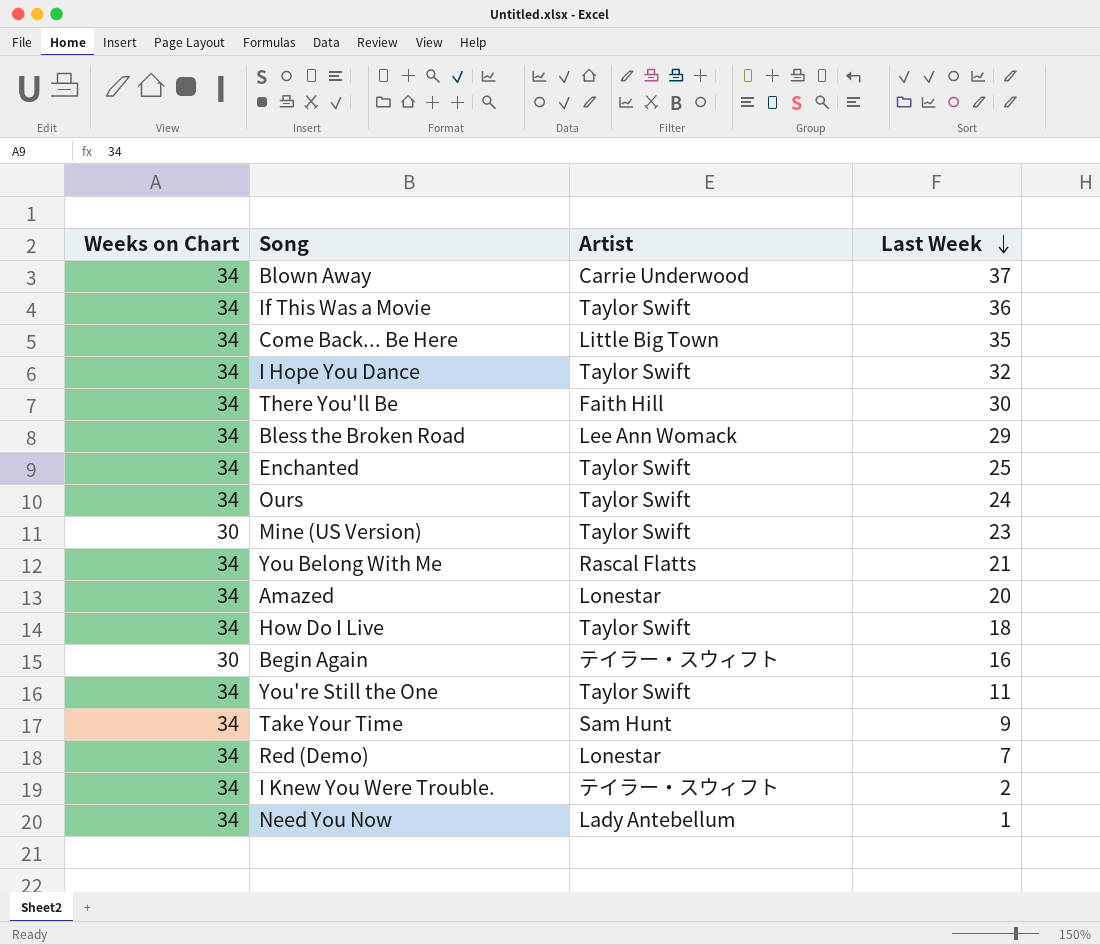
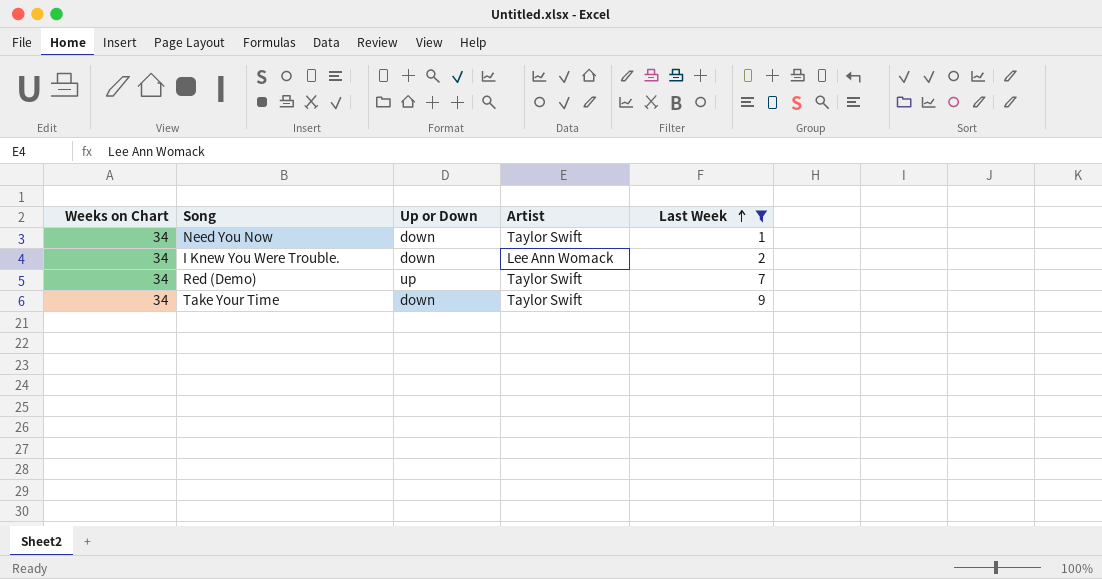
filter: none -> Last Week <= 9
row order: Last Week descending -> Last Week ascending
column Up or Down | position: none -> 3
Need You Now | Artist: Lady Antebellum -> Taylor Swift
I Knew You Were Trouble. | Artist: テイラー・スウィフト -> Lee Ann Womack
Red (Demo) | Artist: Lonestar -> Taylor Swift
Take Your Time | Artist: Sam Hunt -> Taylor Swift

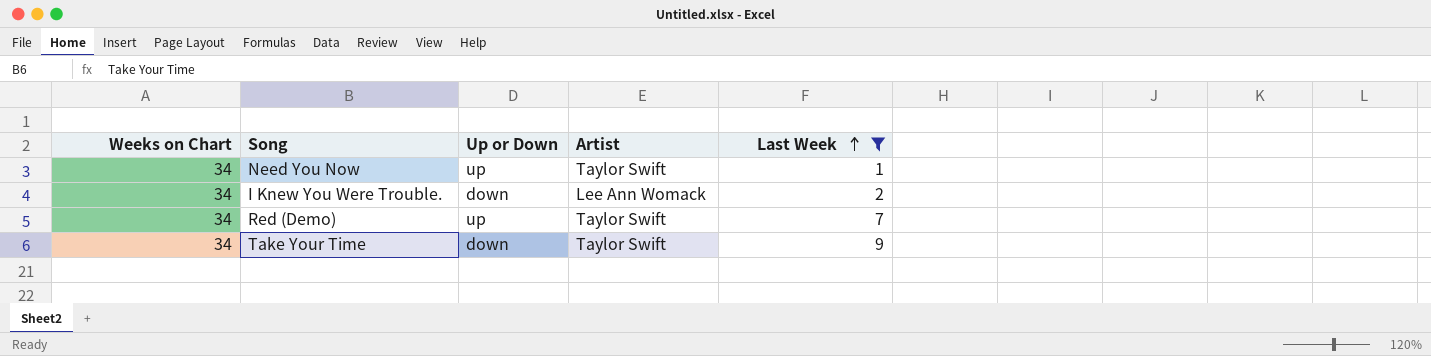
Need You Now | Up or Down: down -> up

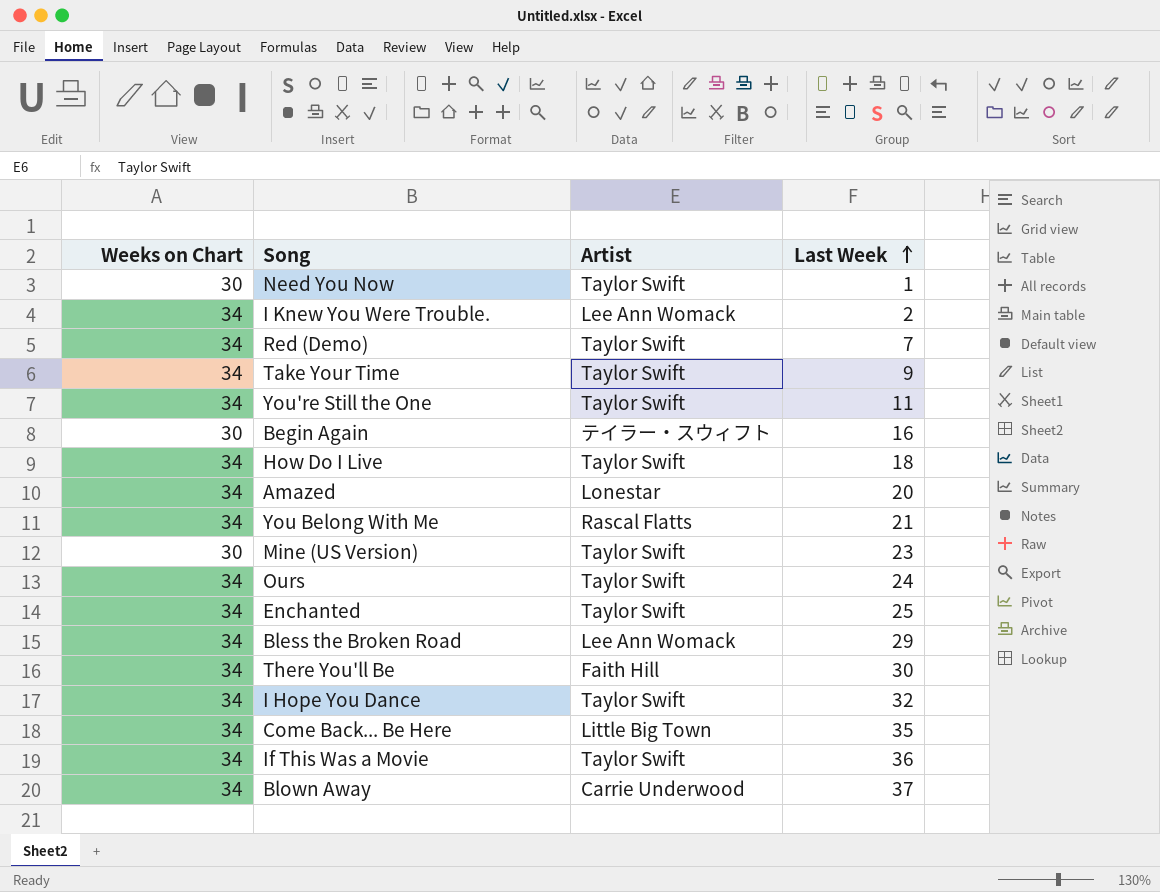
filter: Last Week <= 9 -> none
column Up or Down | position: 3 -> none
Need You Now | Weeks on Chart: 34 -> 30

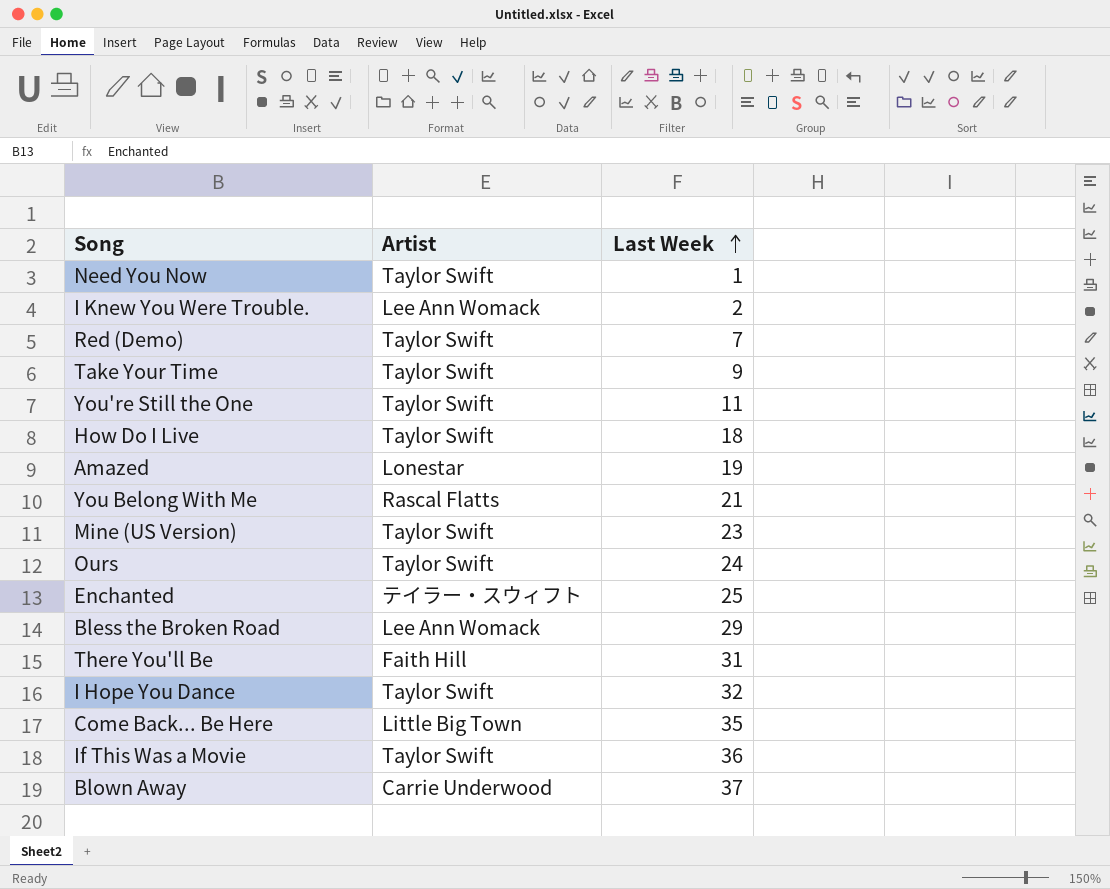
column Weeks on Chart | position: 1 -> none
row Begin Again: 30 | テイラー・スウィフト | 16 -> none
Amazed | Last Week: 20 -> 19
Enchanted | Artist: Taylor Swift -> テイラー・スウィフト
There You'll Be | Last Week: 30 -> 31

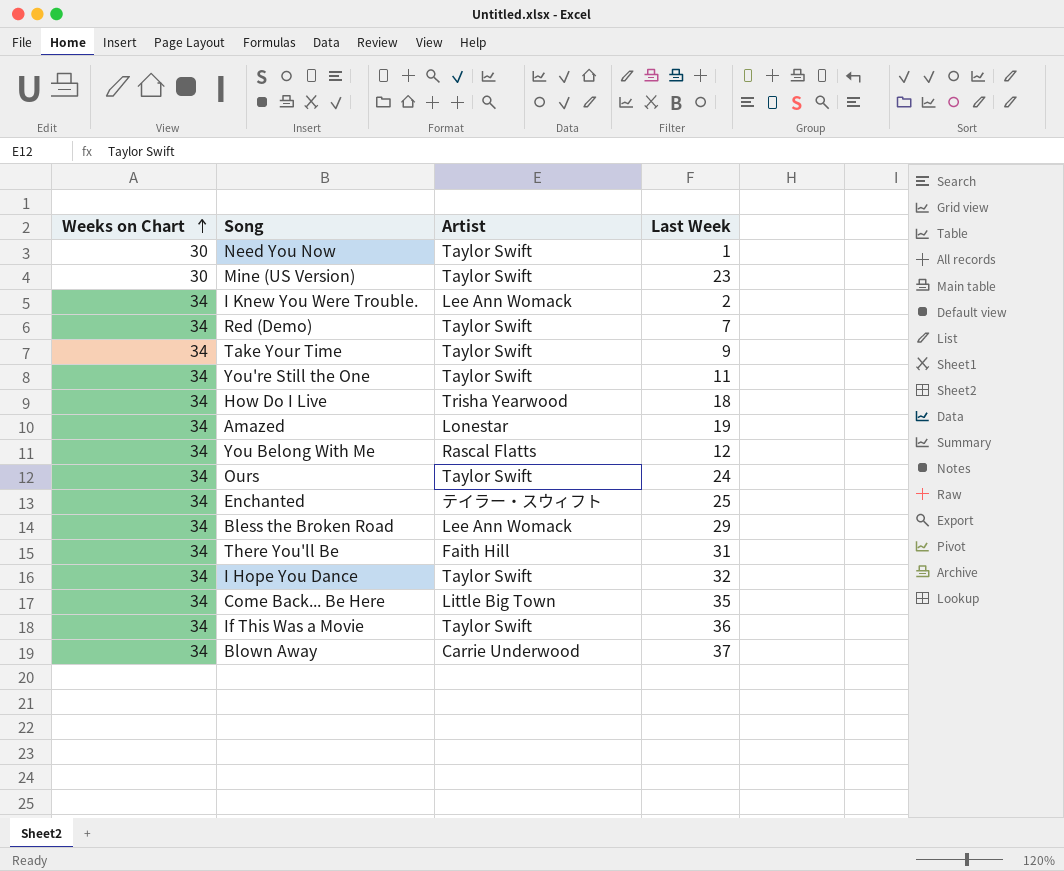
row order: Last Week ascending -> Weeks on Chart ascending
column Weeks on Chart | position: none -> 1
How Do I Live | Artist: Taylor Swift -> Trisha Yearwood
You Belong With Me | Last Week: 21 -> 12

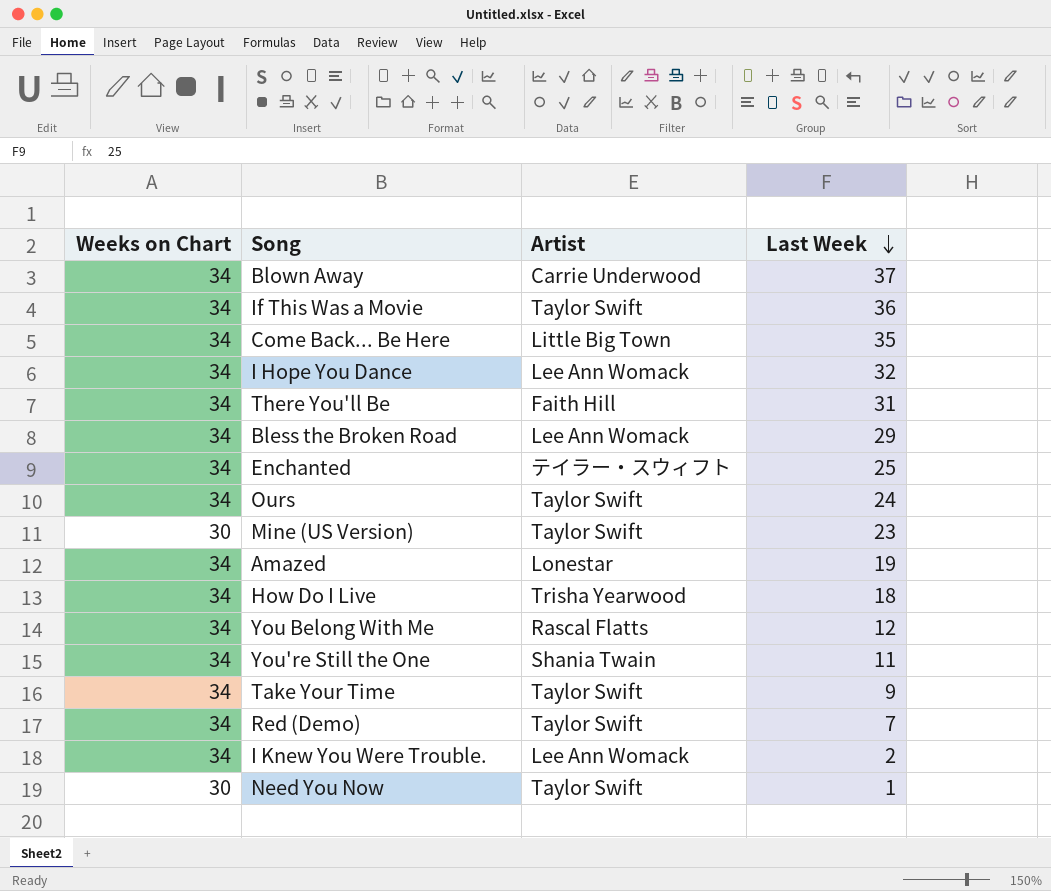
row order: Weeks on Chart ascending -> Last Week descending
I Hope You Dance | Artist: Taylor Swift -> Lee Ann Womack
You're Still the One | Artist: Taylor Swift -> Shania Twain

